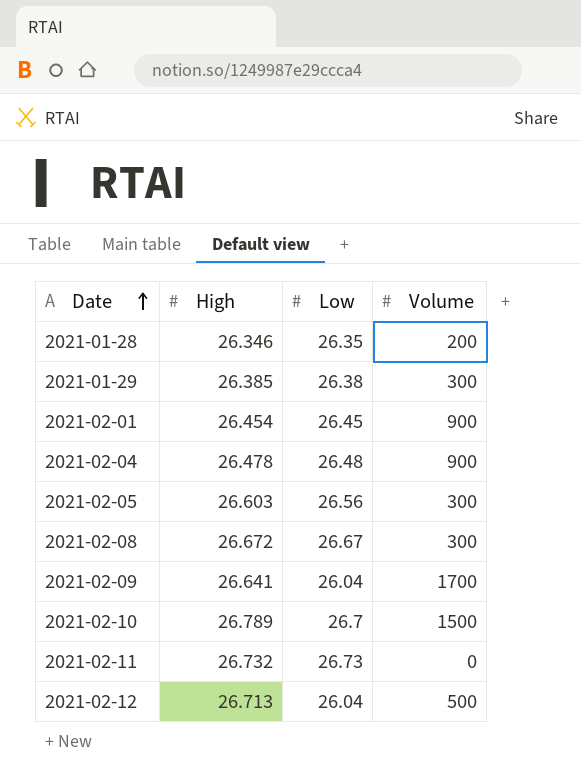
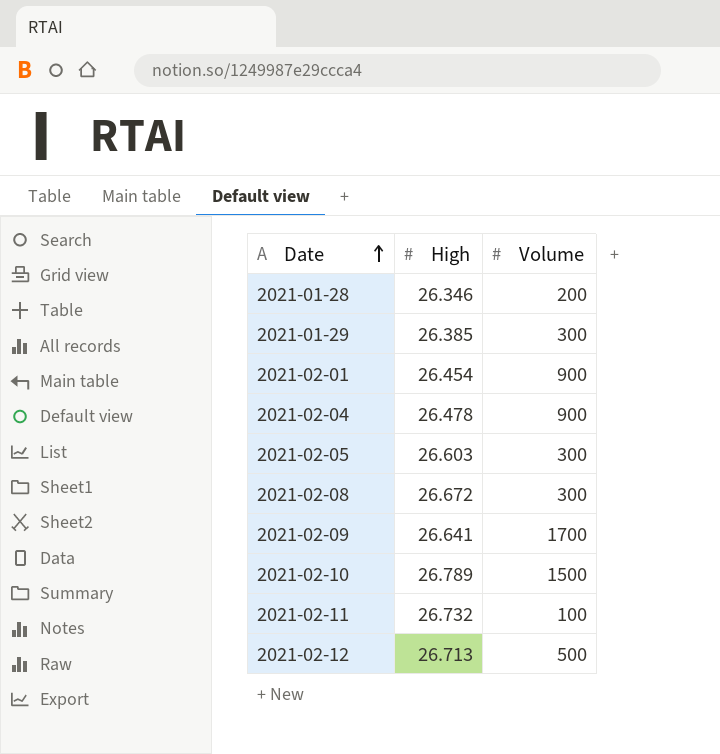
column Low | position: 3 -> none
2021-02-11 | Volume: 0 -> 100

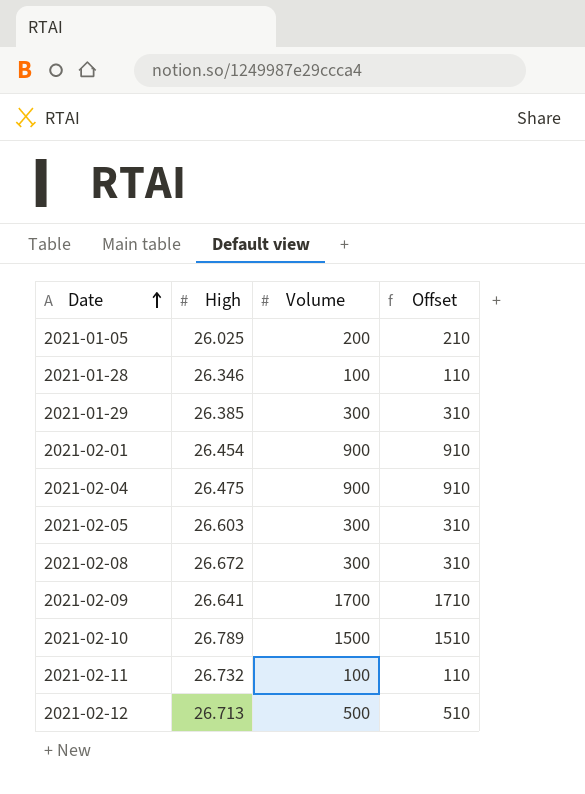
column Offset | formula: none -> [Volume] + 10
row 2021-01-05: none -> 26.025 | 200 | 210
2021-01-28 | Volume: 200 -> 100
2021-02-04 | High: 26.478 -> 26.475

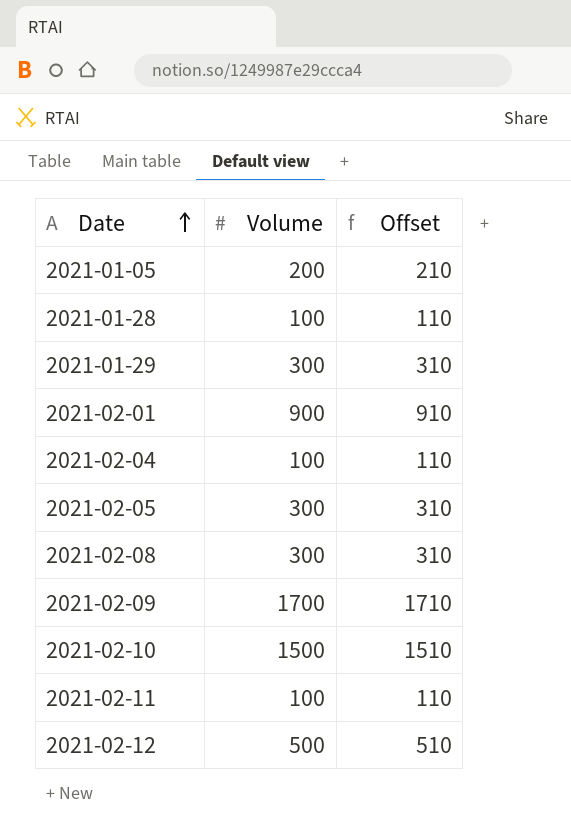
column High | position: 2 -> none
2021-02-04 | Volume: 900 -> 100
2021-02-04 | Offset: 910 -> 110

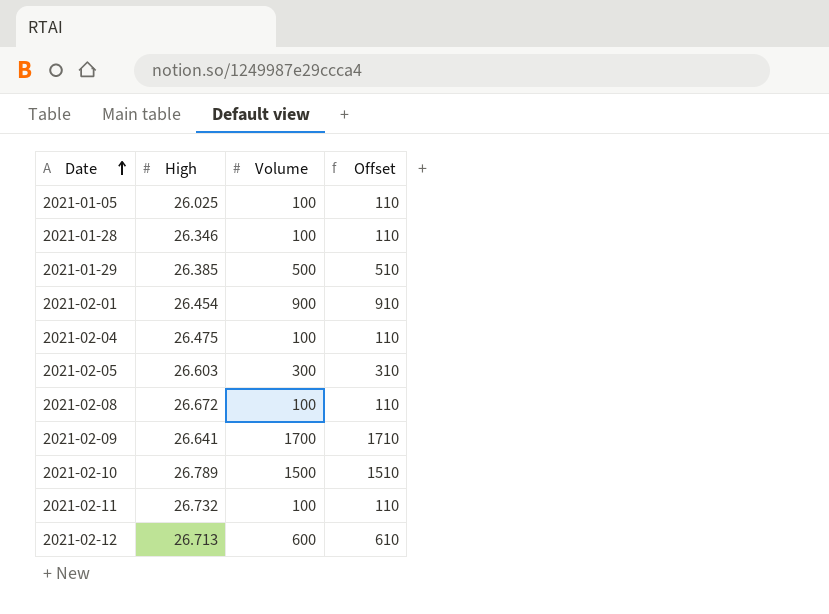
column High | position: none -> 2
2021-01-05 | Volume: 200 -> 100
2021-01-05 | Offset: 210 -> 110
2021-01-29 | Volume: 300 -> 500
2021-01-29 | Offset: 310 -> 510
2021-02-08 | Volume: 300 -> 100
2021-02-08 | Offset: 310 -> 110
2021-02-12 | Volume: 500 -> 600
2021-02-12 | Offset: 510 -> 610

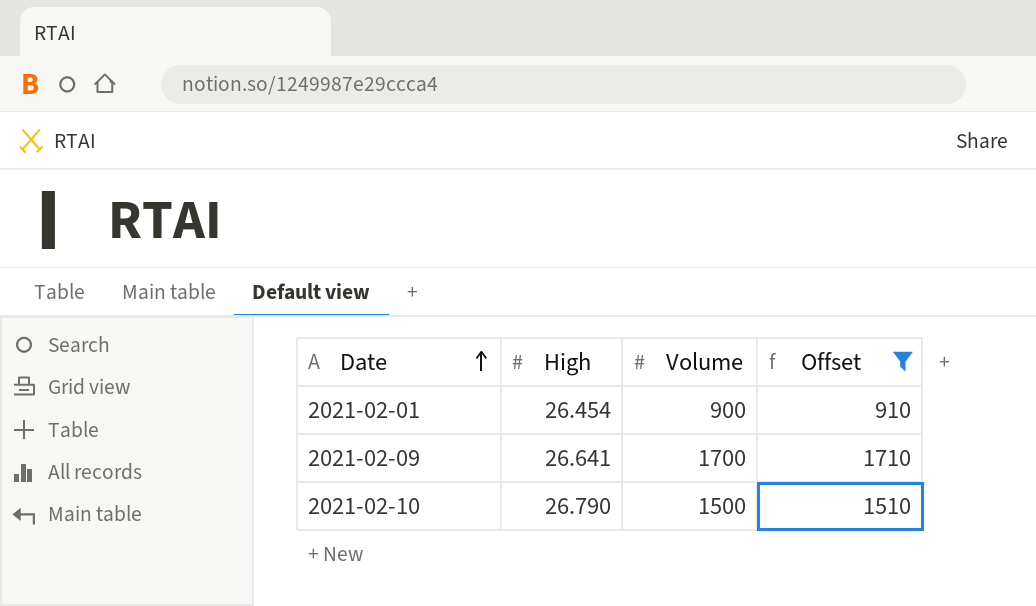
filter: none -> Offset >= 910
2021-02-10 | High: 26.789 -> 26.790

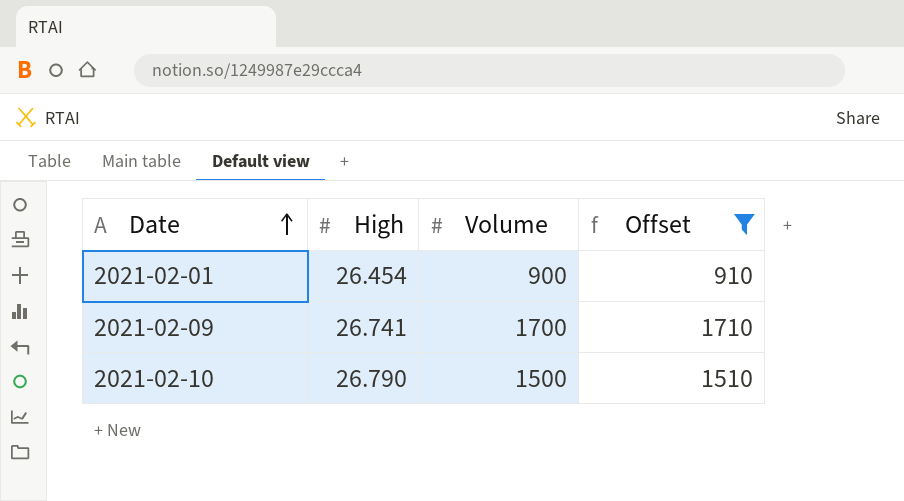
2021-02-09 | High: 26.641 -> 26.741

